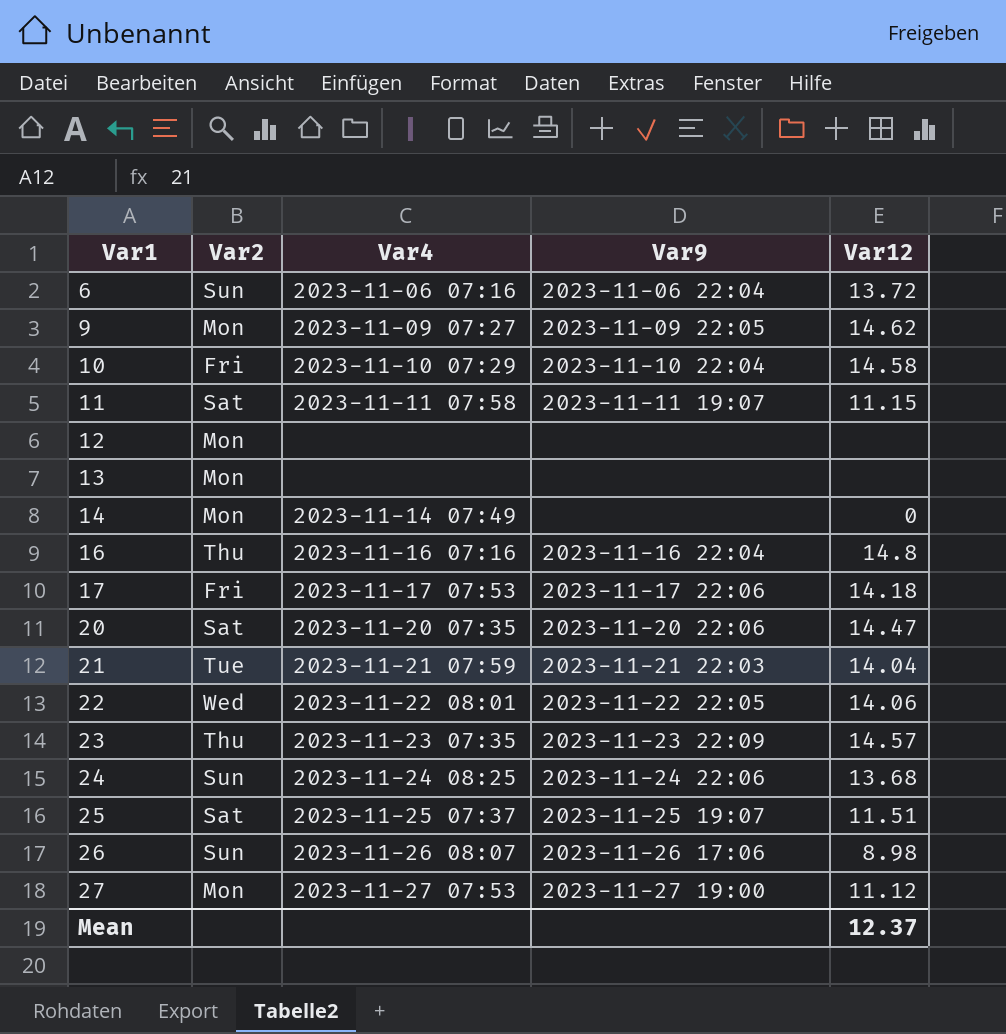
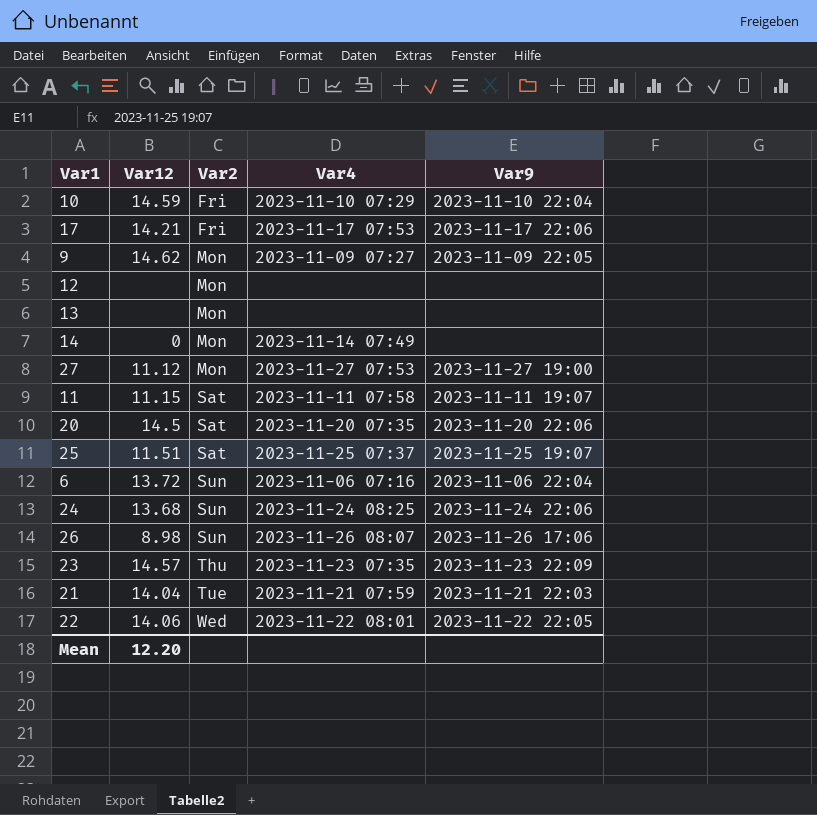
row order: Var1 ascending -> Var2 ascending
column Var12 | position: 5 -> 2
row 16: Thu | 2023-11-16 07:16 | 2023-11-16 22:04 | 14.8 -> none
10 | Var12: 14.58 -> 14.59
17 | Var12: 14.18 -> 14.21
20 | Var12: 14.47 -> 14.5
Mean | Var12: 12.37 -> 12.20

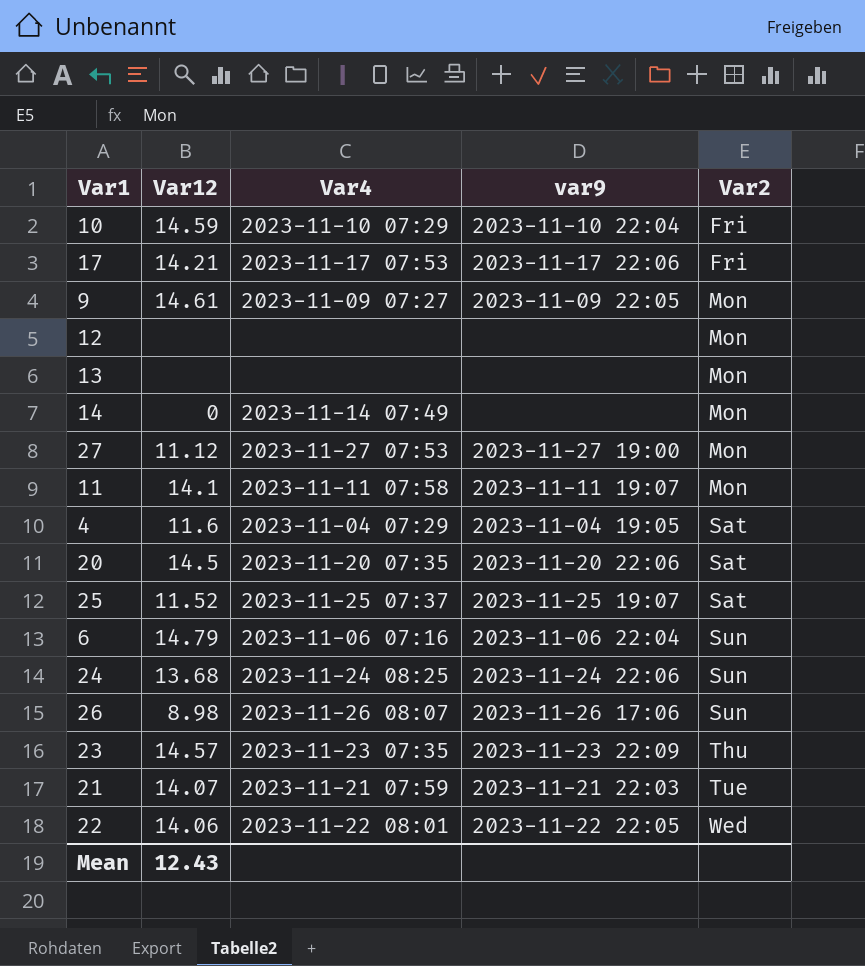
column name: Var9 -> var9
column Var2 | position: 3 -> 5
9 | Var12: 14.62 -> 14.61
11 | Var12: 11.15 -> 14.1
11 | Var2: Sat -> Mon
row 4: none -> 11.6 | 2023-11-04 07:29 | 2023-11-04 19:05 | Sat
25 | Var12: 11.51 -> 11.52
6 | Var12: 13.72 -> 14.79
21 | Var12: 14.04 -> 14.07
Mean | Var12: 12.20 -> 12.43

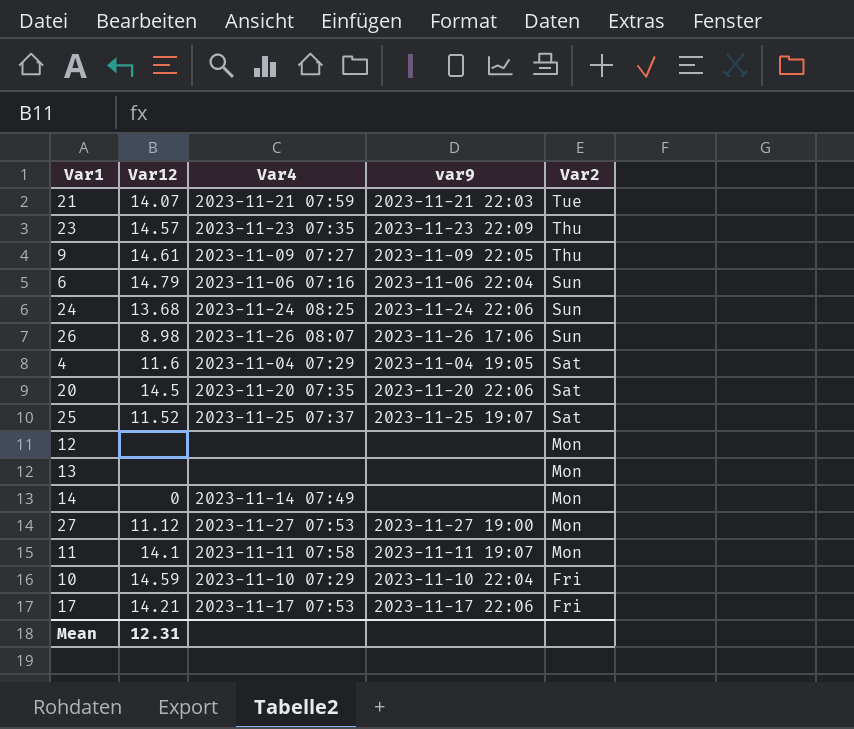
row order: Var2 ascending -> Var2 descending
row 22: 14.06 | 2023-11-22 08:01 | 2023-11-22 22:05 | Wed -> none
9 | Var2: Mon -> Thu
Mean | Var12: 12.43 -> 12.31

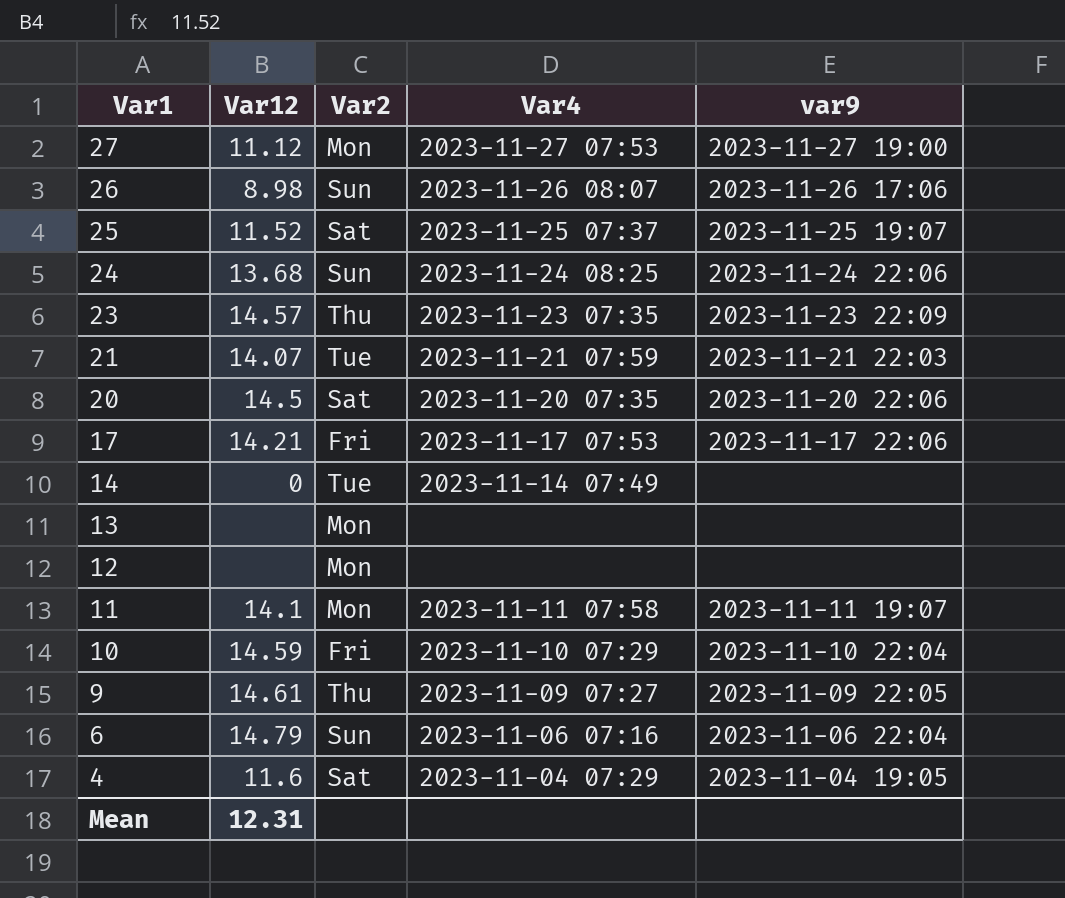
row order: Var2 descending -> Var1 descending
column Var2 | position: 5 -> 3
14 | Var2: Mon -> Tue

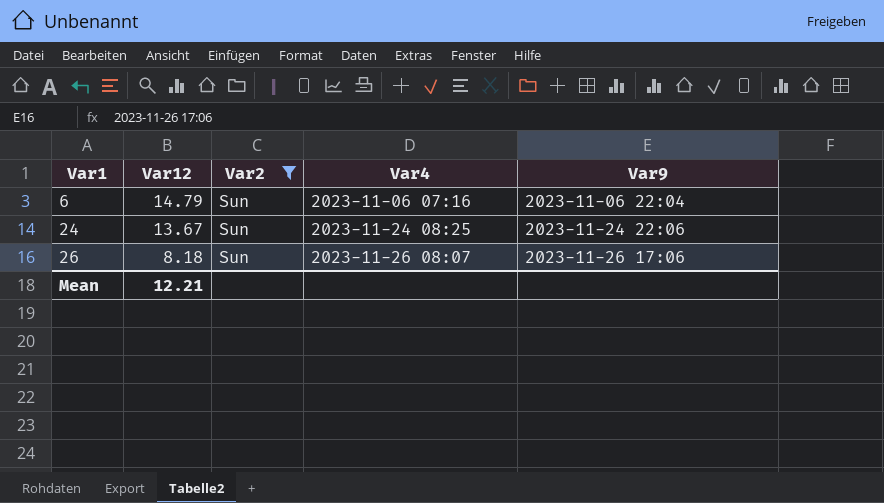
filter: none -> Var2 = Sun
row order: Var1 descending -> Var1 ascending
column name: var9 -> Var9
24 | Var12: 13.68 -> 13.67
26 | Var12: 8.98 -> 8.18
Mean | Var12: 12.31 -> 12.21

